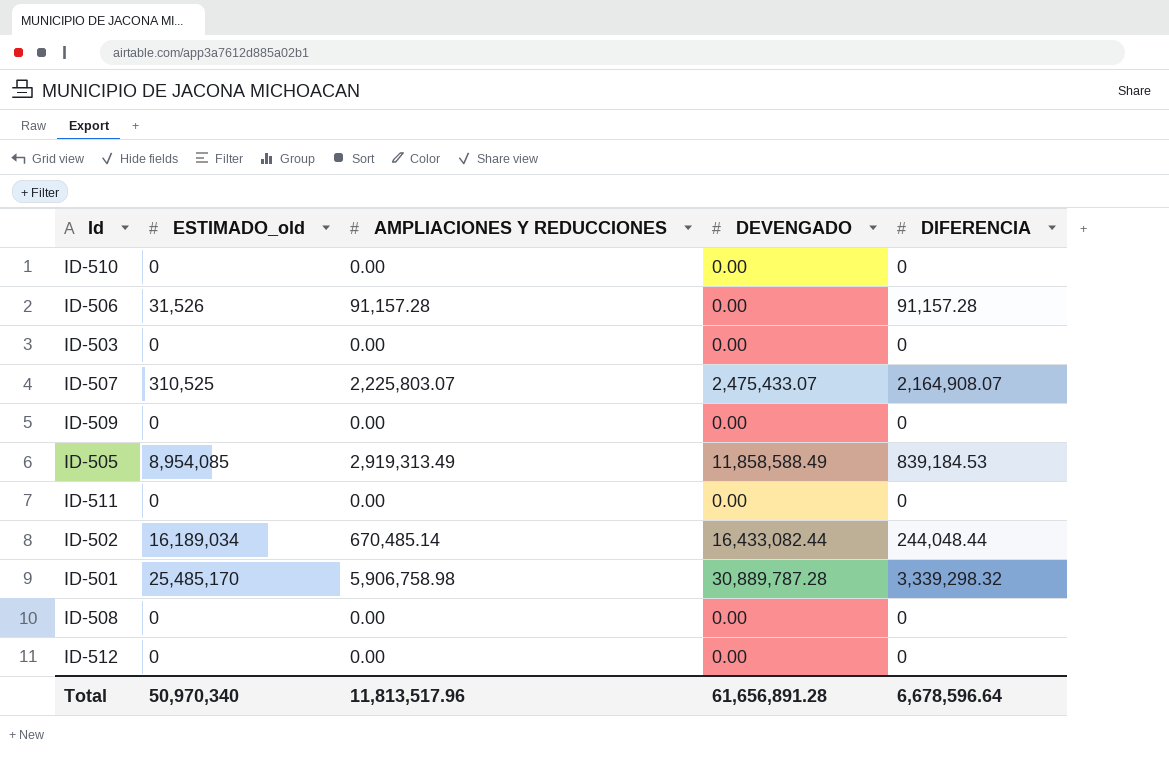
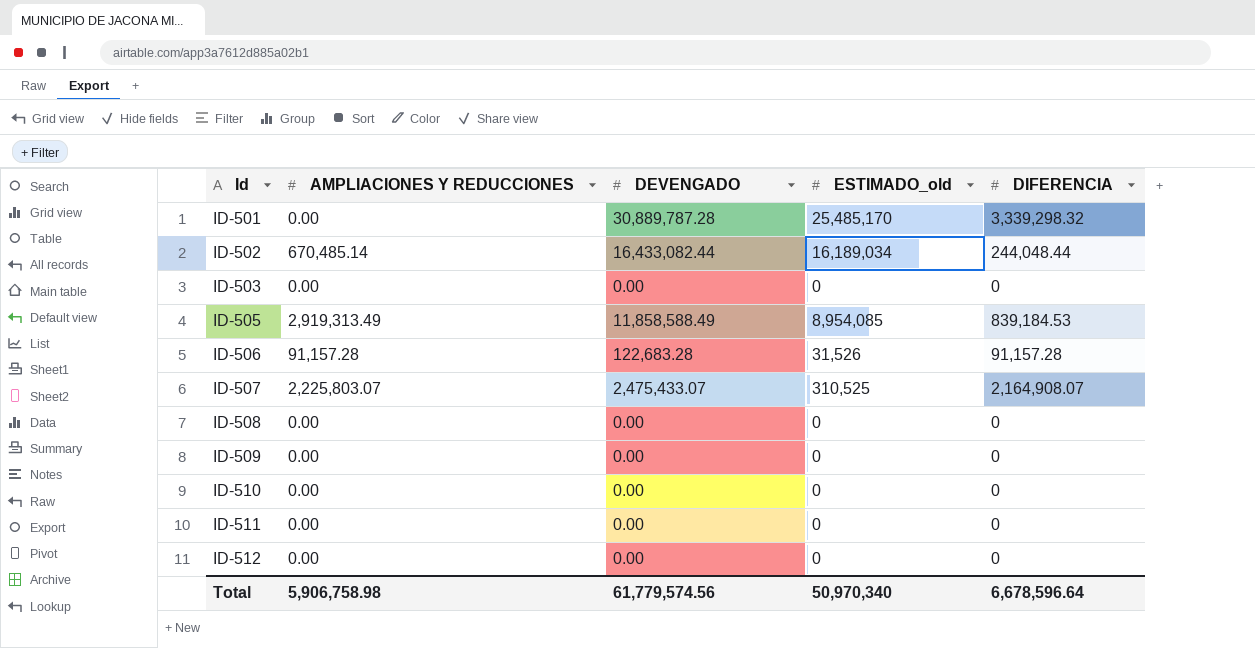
row order: none -> Id ascending
column ESTIMADO_old | position: 2 -> 4
ID-501 | AMPLIACIONES Y REDUCCIONES: 5,906,758.98 -> 0.00
ID-506 | DEVENGADO: 0.00 -> 122,683.28
Total | AMPLIACIONES Y REDUCCIONES: 11,813,517.96 -> 5,906,758.98
Total | DEVENGADO: 61,656,891.28 -> 61,779,574.56

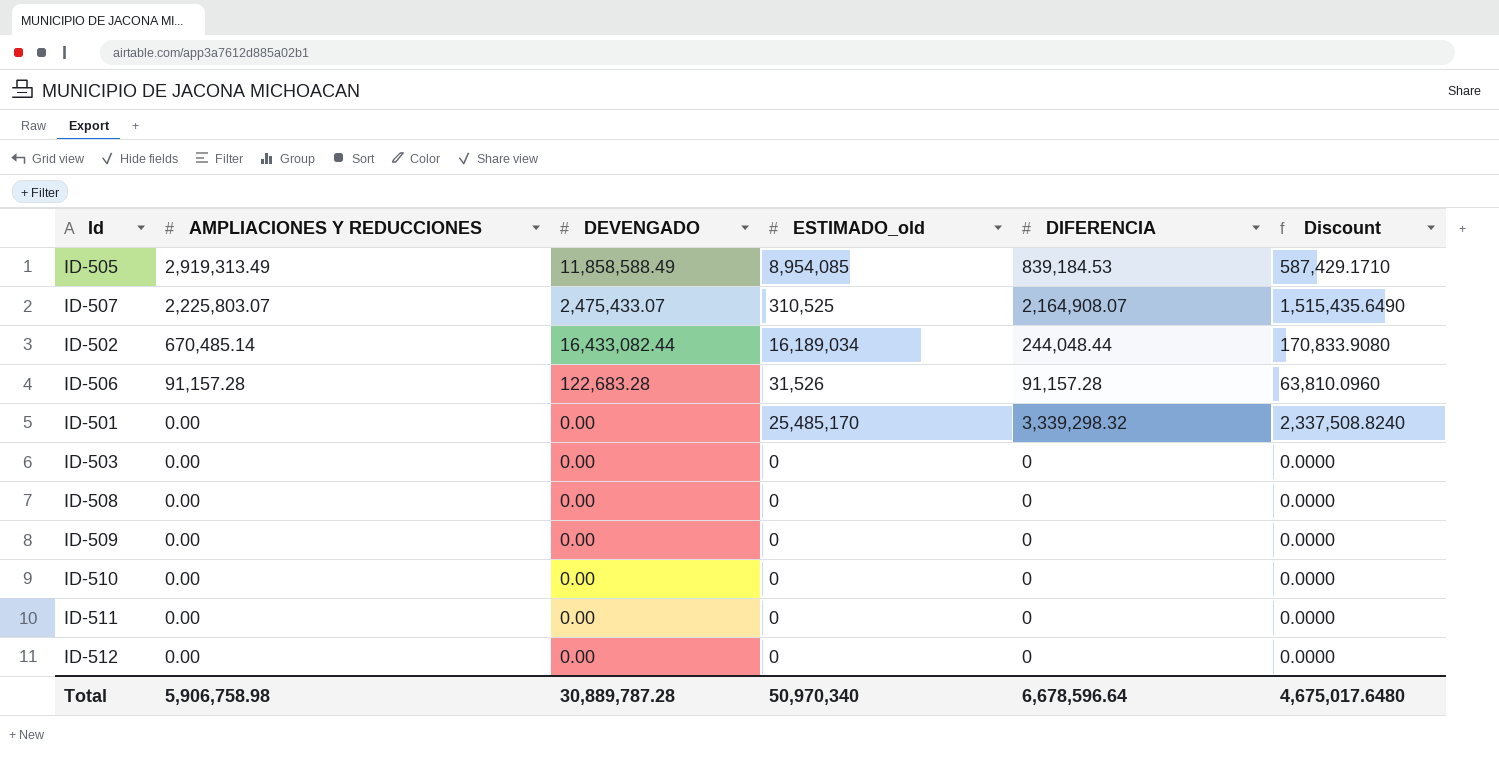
row order: Id ascending -> AMPLIACIONES Y REDUCCIONES descending
column Discount | formula: none -> [DIFERENCIA] * 0.7
ID-501 | DEVENGADO: 30,889,787.28 -> 0.00
Total | DEVENGADO: 61,779,574.56 -> 30,889,787.28

